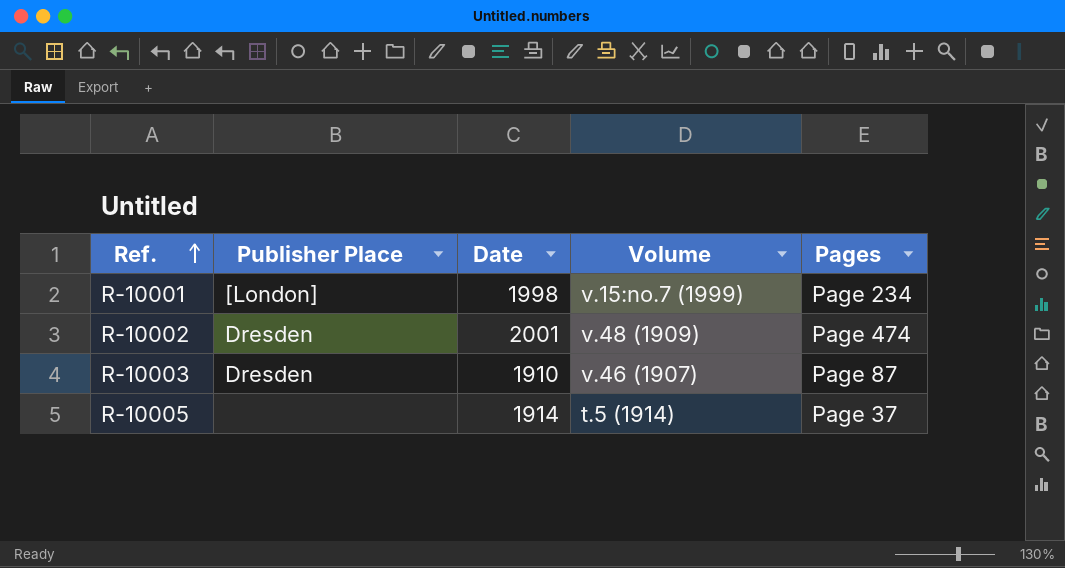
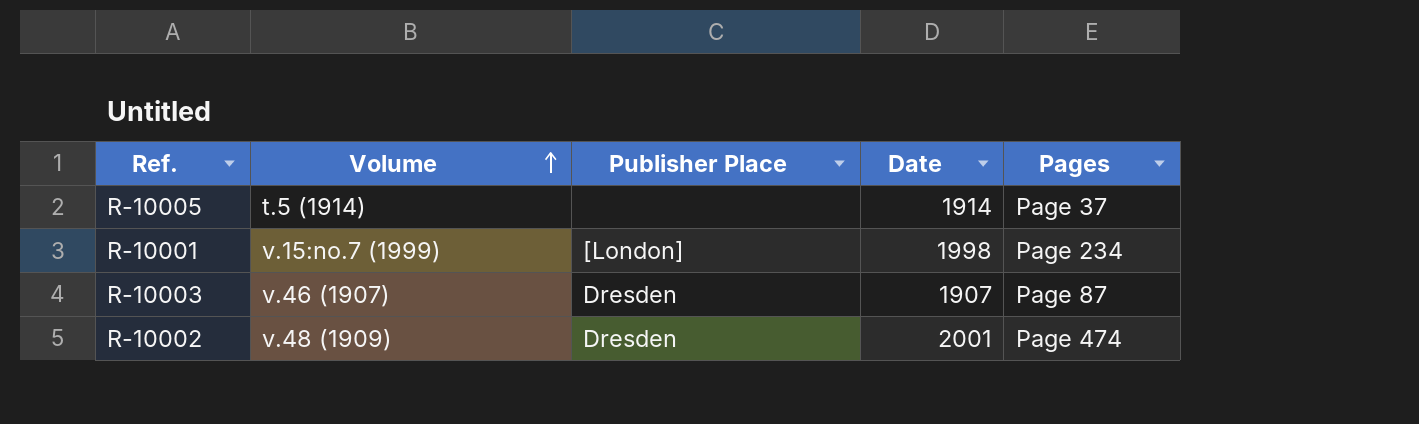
row order: Ref. ascending -> Volume ascending
column Volume | position: 4 -> 2
R-10003 | Date: 1910 -> 1907

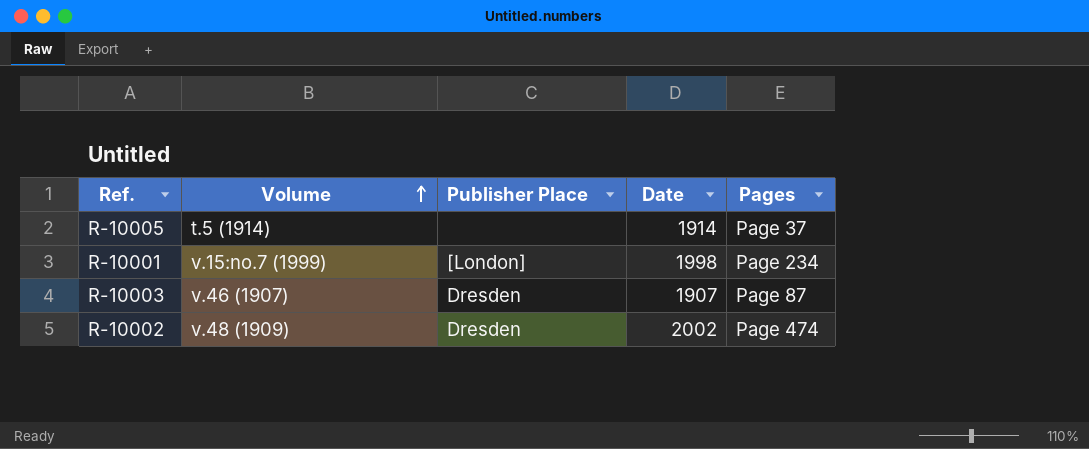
R-10002 | Date: 2001 -> 2002

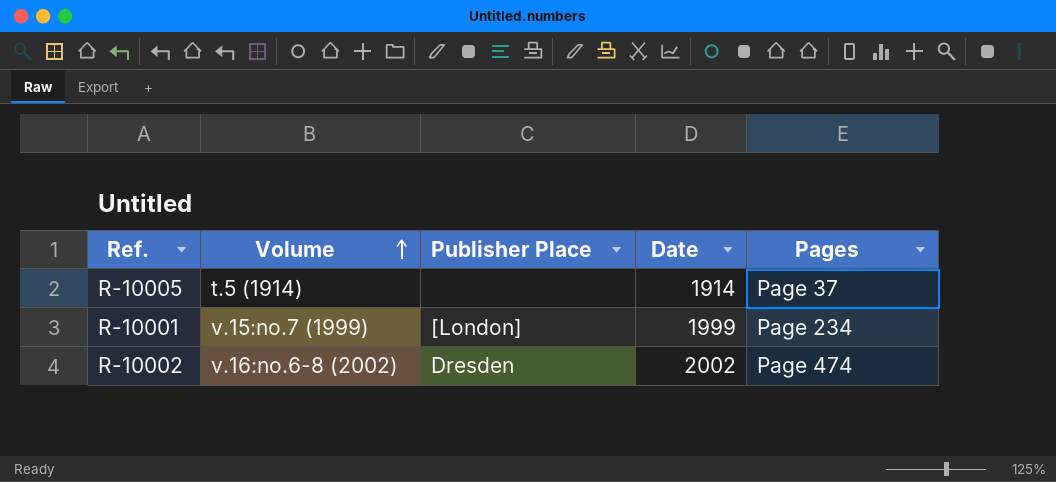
row R-10003: v.46 (1907) | Dresden | 1907 | Page 87 -> none
R-10001 | Date: 1998 -> 1999
R-10002 | Volume: v.48 (1909) -> v.16:no.6-8 (2002)

